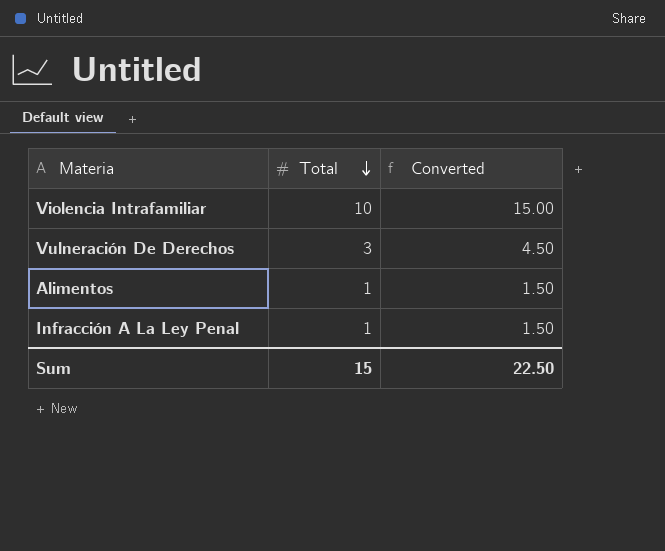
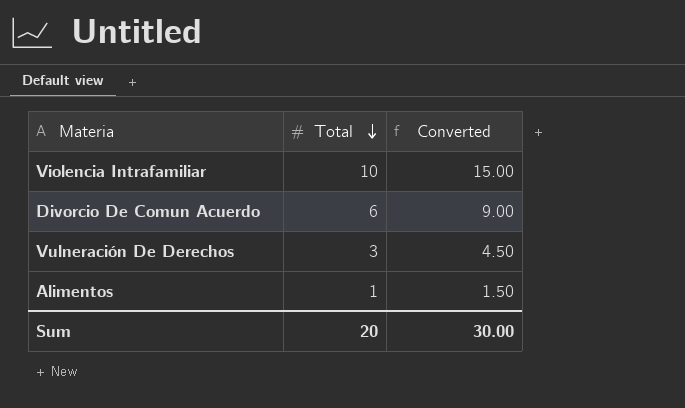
row Infracción A La Ley Penal: 1 | 1.50 -> none
row Divorcio De Comun Acuerdo: none -> 6 | 9.00
Sum | Total: 15 -> 20
Sum | Converted: 22.50 -> 30.00

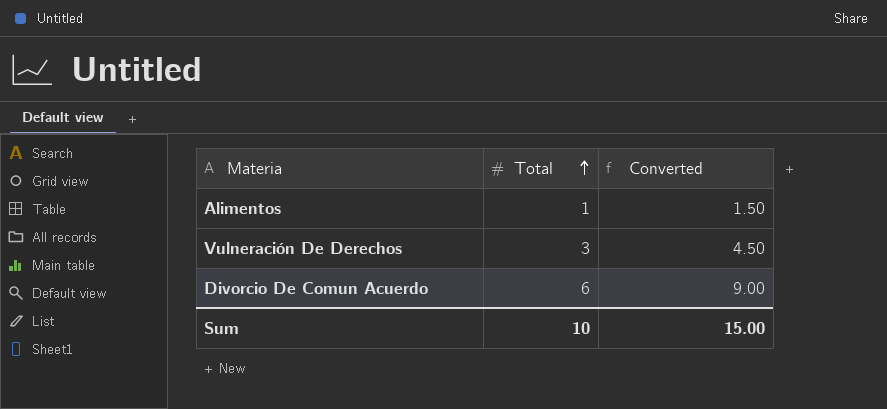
row order: Total descending -> Total ascending
row Violencia Intrafamiliar: 10 | 15.00 -> none
Sum | Total: 20 -> 10
Sum | Converted: 30.00 -> 15.00

